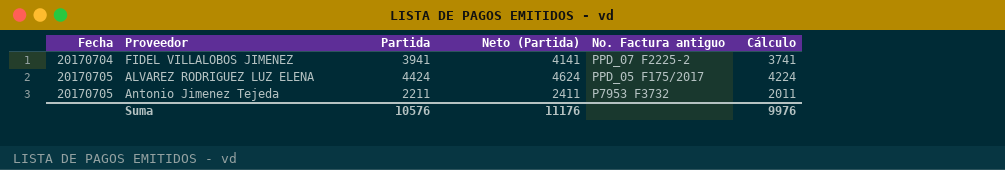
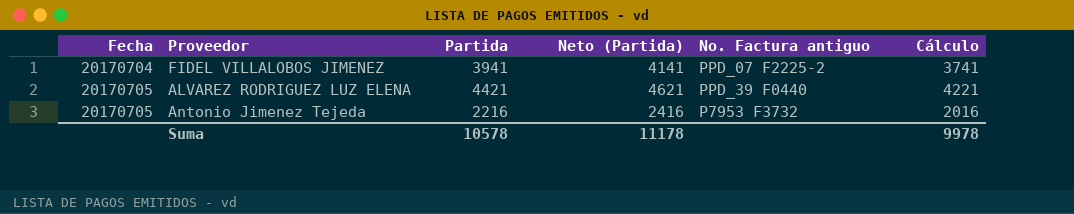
ALVAREZ RODRIGUEZ LUZ ELENA | Partida: 4424 -> 4421
ALVAREZ RODRIGUEZ LUZ ELENA | Neto (Partida): 4624 -> 4621
ALVAREZ RODRIGUEZ LUZ ELENA | No. Factura antiguo: PPD_05 F175/2017 -> PPD_39 F0440
ALVAREZ RODRIGUEZ LUZ ELENA | Cálculo: 4224 -> 4221
Antonio Jimenez Tejeda | Partida: 2211 -> 2216
Antonio Jimenez Tejeda | Neto (Partida): 2411 -> 2416
Antonio Jimenez Tejeda | Cálculo: 2011 -> 2016
Suma | Partida: 10576 -> 10578
Suma | Neto (Partida): 11176 -> 11178
Suma | Cálculo: 9976 -> 9978

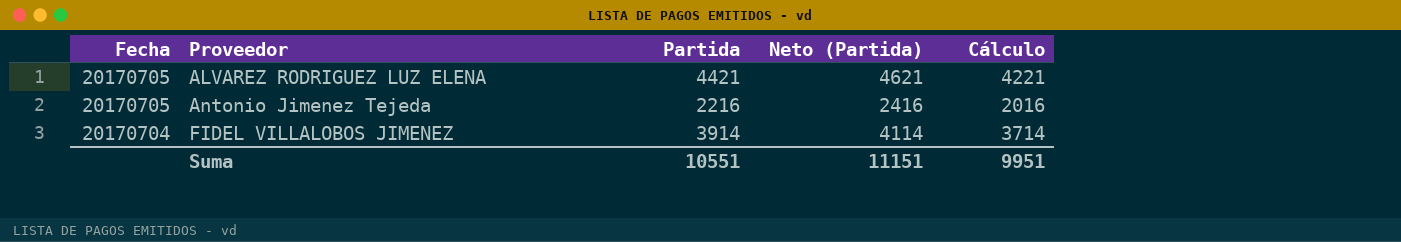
row order: Fecha ascending -> Fecha descending
column No. Factura antiguo | position: 5 -> none
FIDEL VILLALOBOS JIMENEZ | Partida: 3941 -> 3914
FIDEL VILLALOBOS JIMENEZ | Neto (Partida): 4141 -> 4114
FIDEL VILLALOBOS JIMENEZ | Cálculo: 3741 -> 3714
Suma | Partida: 10578 -> 10551
Suma | Neto (Partida): 11178 -> 11151
Suma | Cálculo: 9978 -> 9951

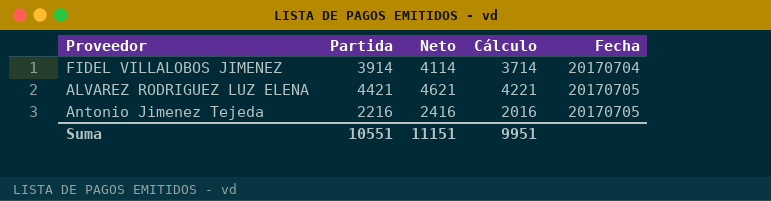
row order: Fecha descending -> Fecha ascending
column name: Neto (Partida) -> Neto
column Fecha | position: 1 -> 5

